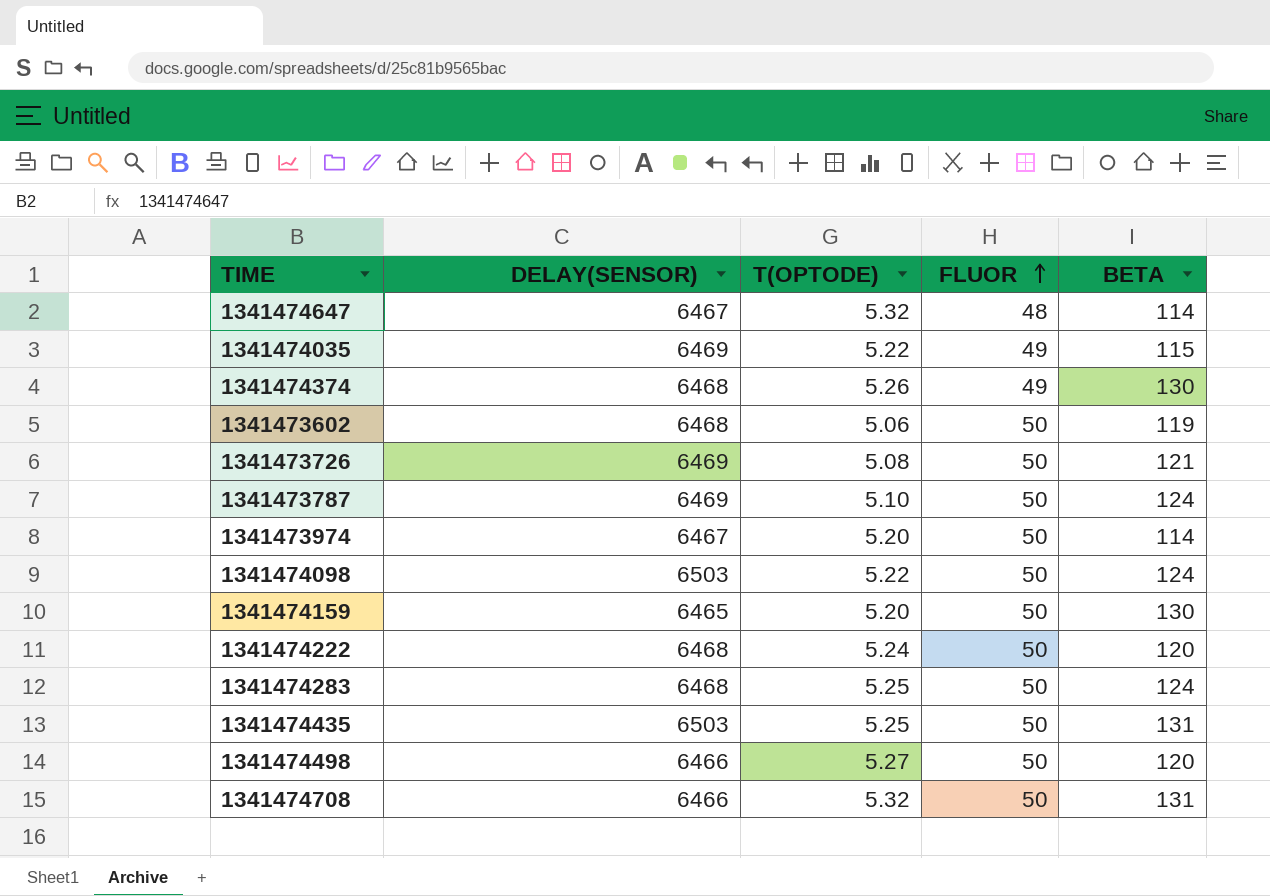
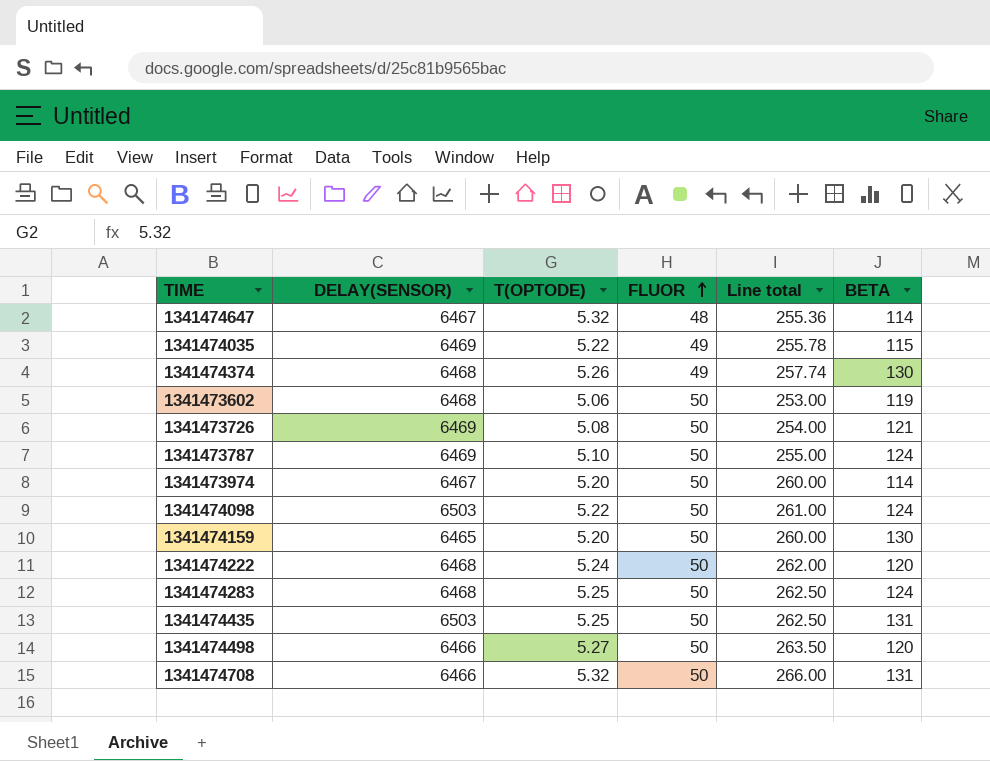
column Line total | formula: none -> [T(OPTODE)] * [FLUOR]

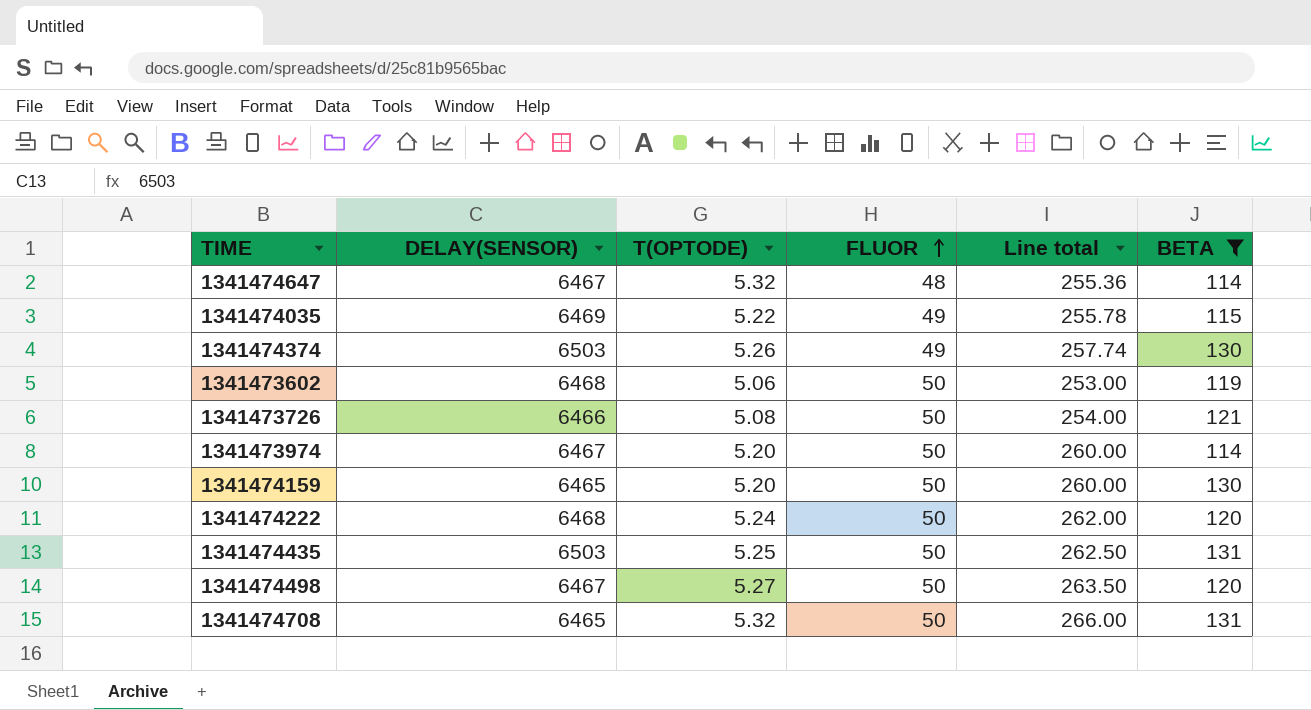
filter: none -> BETA != 124
1341474374 | DELAY(SENSOR): 6468 -> 6503
1341473726 | DELAY(SENSOR): 6469 -> 6466
1341474498 | DELAY(SENSOR): 6466 -> 6467
1341474708 | DELAY(SENSOR): 6466 -> 6465

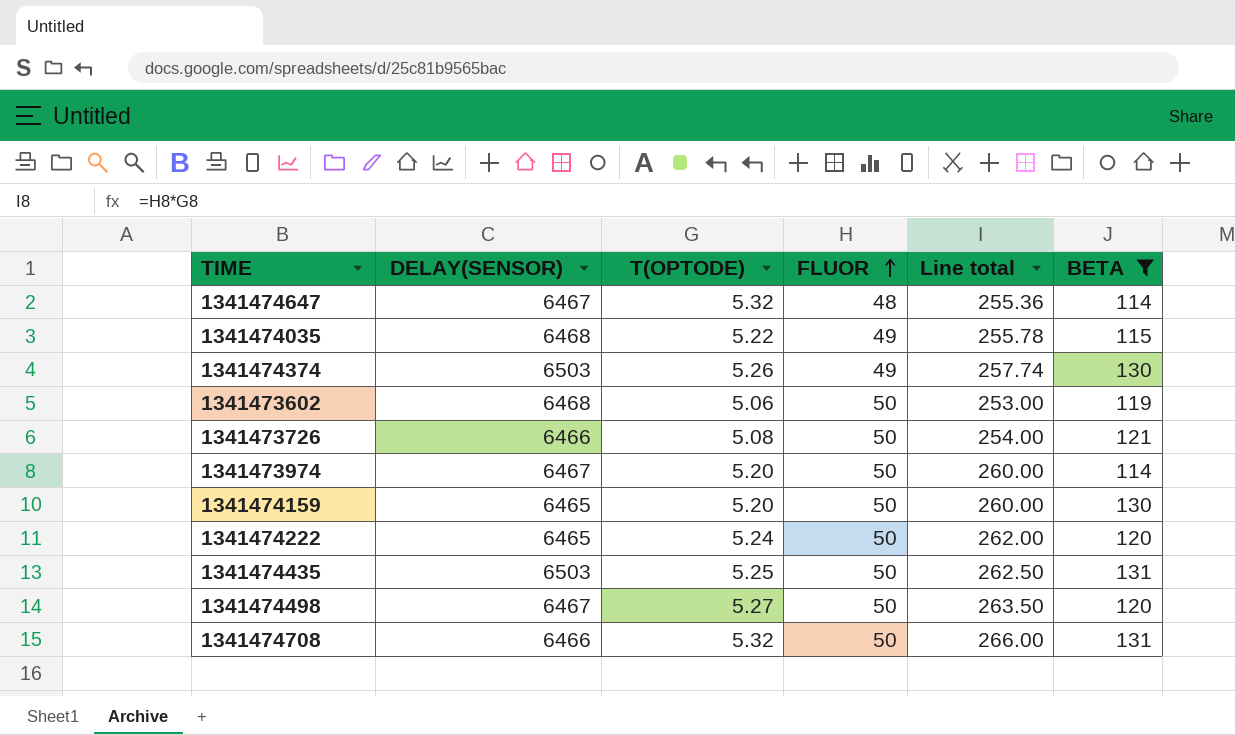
1341474035 | DELAY(SENSOR): 6469 -> 6468
1341474222 | DELAY(SENSOR): 6468 -> 6465
1341474708 | DELAY(SENSOR): 6465 -> 6466

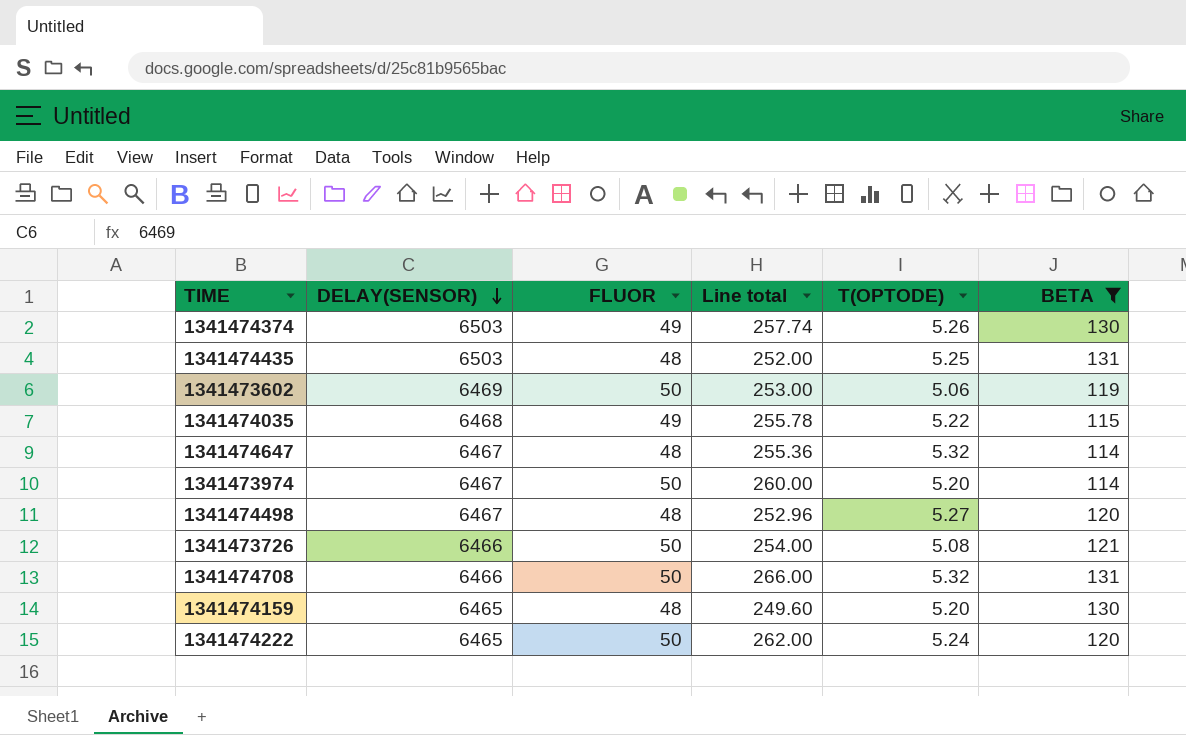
row order: FLUOR ascending -> DELAY(SENSOR) descending
column T(OPTODE) | position: 3 -> 5
1341474435 | FLUOR: 50 -> 48
1341474435 | Line total: 262.50 -> 252.00
1341473602 | DELAY(SENSOR): 6468 -> 6469
1341474498 | FLUOR: 50 -> 48
1341474498 | Line total: 263.50 -> 252.96
1341474159 | FLUOR: 50 -> 48
1341474159 | Line total: 260.00 -> 249.60

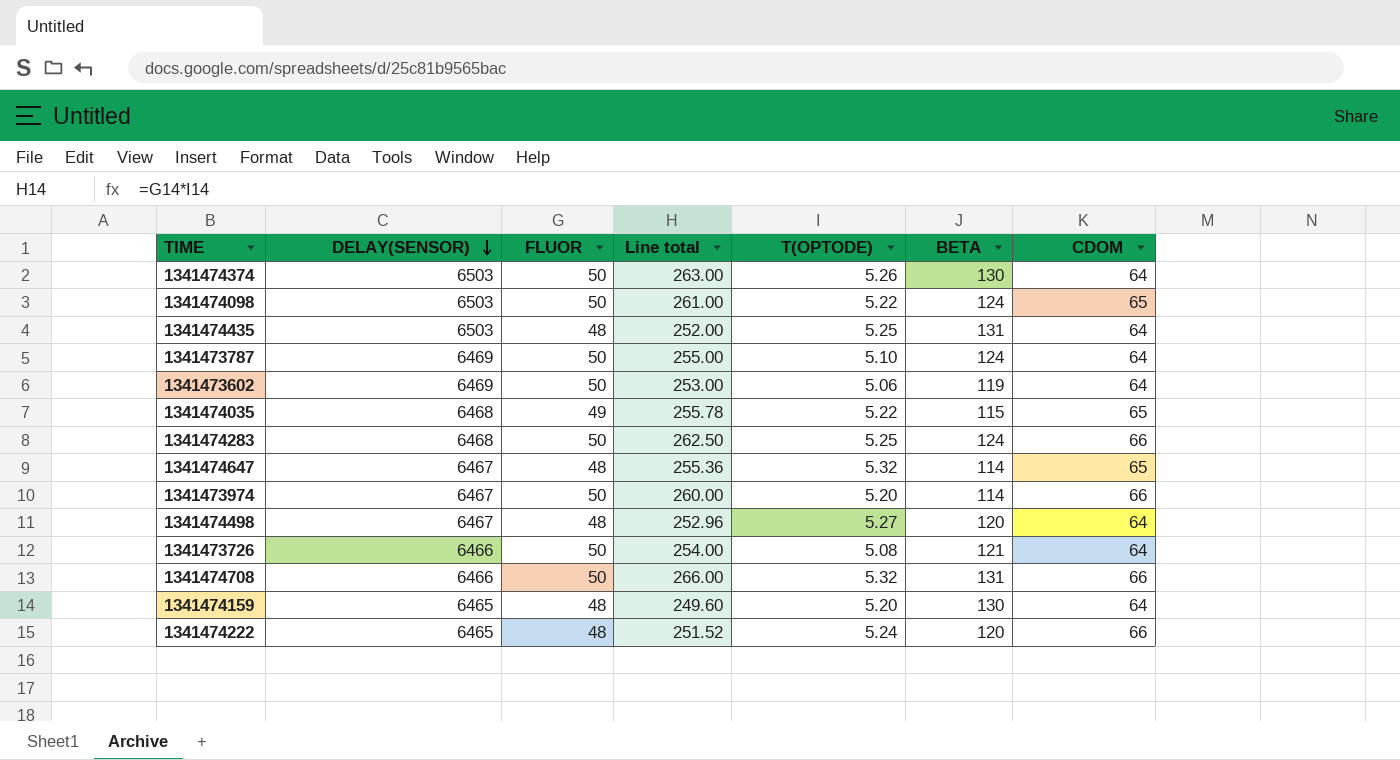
filter: BETA != 124 -> none
column CDOM | position: none -> 7
1341474374 | FLUOR: 49 -> 50
1341474374 | Line total: 257.74 -> 263.00
1341474222 | FLUOR: 50 -> 48
1341474222 | Line total: 262.00 -> 251.52

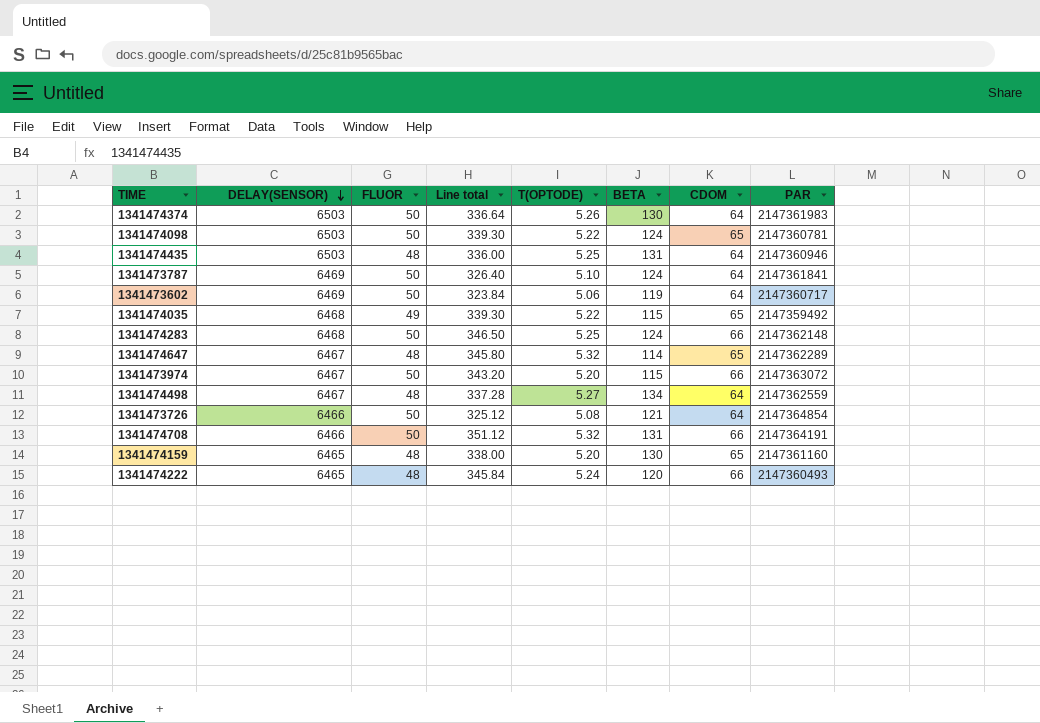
column Line total | formula: [FLUOR] * [T(OPTODE)] -> [T(OPTODE)] * [CDOM]
column PAR | position: none -> 8
1341473974 | BETA: 114 -> 115
1341474498 | BETA: 120 -> 134
1341474159 | CDOM: 64 -> 65

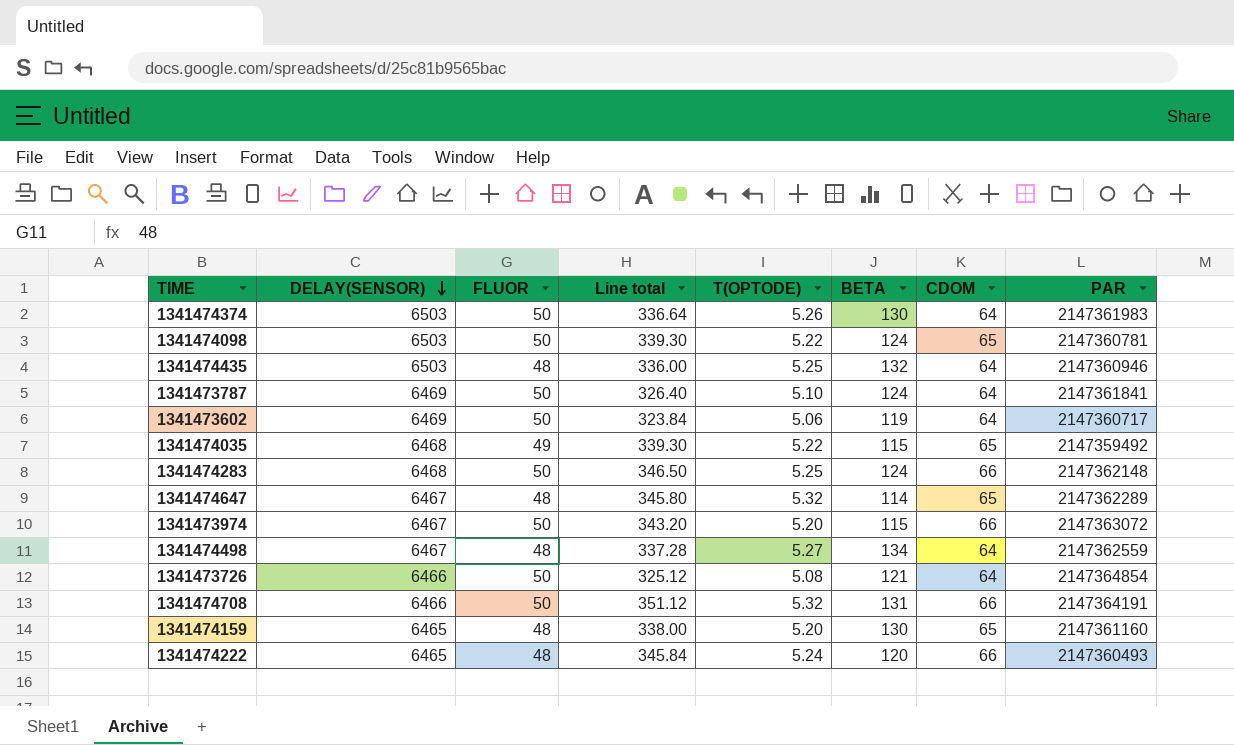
1341474435 | BETA: 131 -> 132

